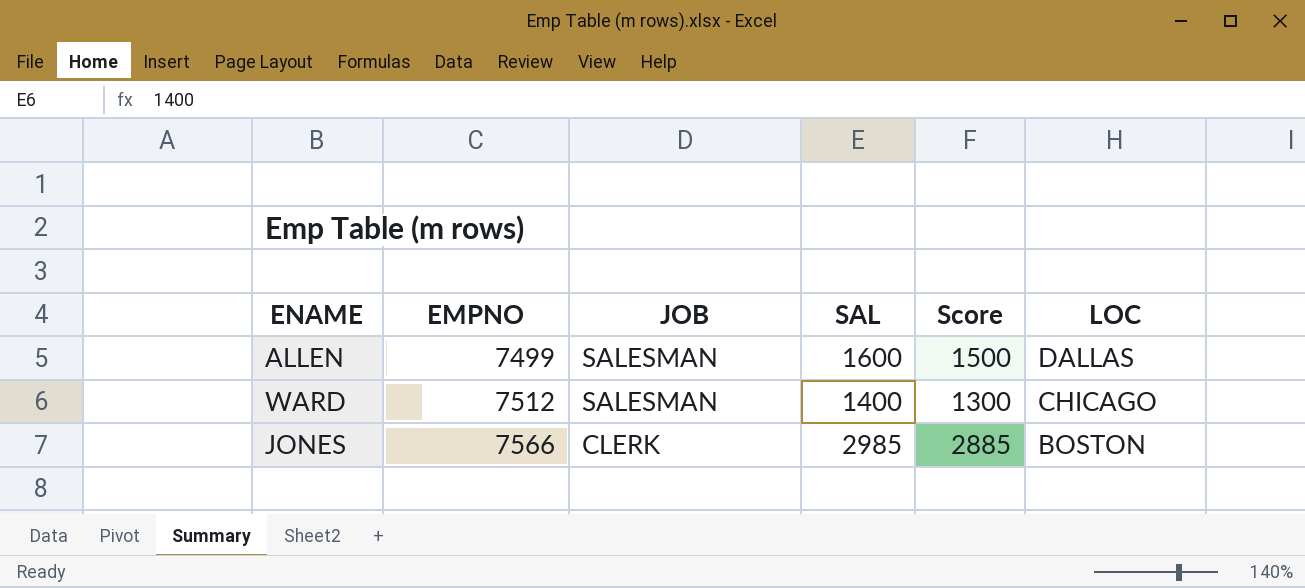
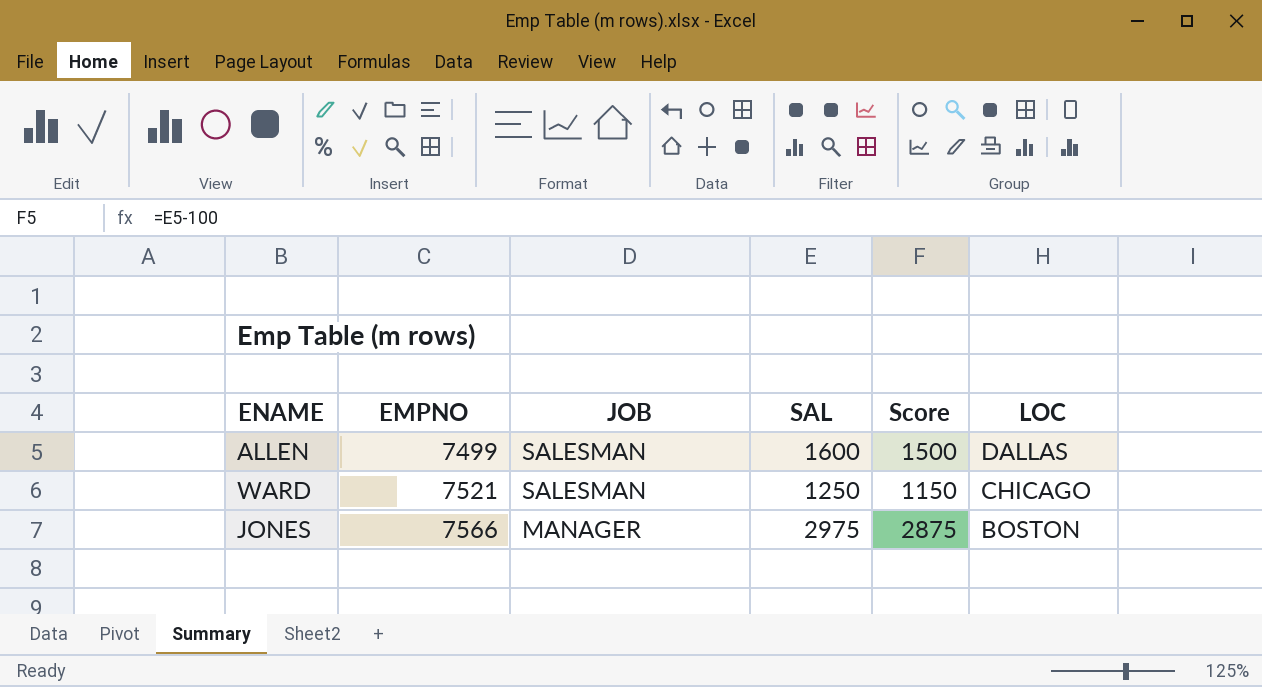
WARD | EMPNO: 7512 -> 7521
WARD | SAL: 1400 -> 1250
WARD | Score: 1300 -> 1150
JONES | JOB: CLERK -> MANAGER
JONES | SAL: 2985 -> 2975
JONES | Score: 2885 -> 2875

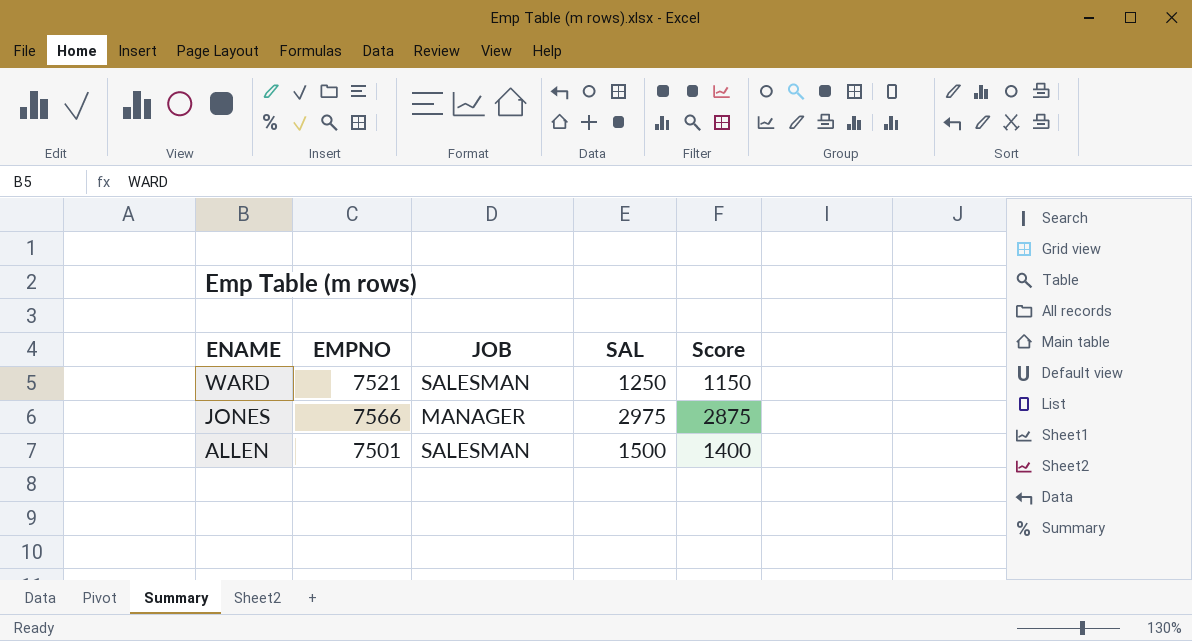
row order: EMPNO ascending -> ENAME descending
column LOC | position: 6 -> none
ALLEN | EMPNO: 7499 -> 7501
ALLEN | SAL: 1600 -> 1500
ALLEN | Score: 1500 -> 1400

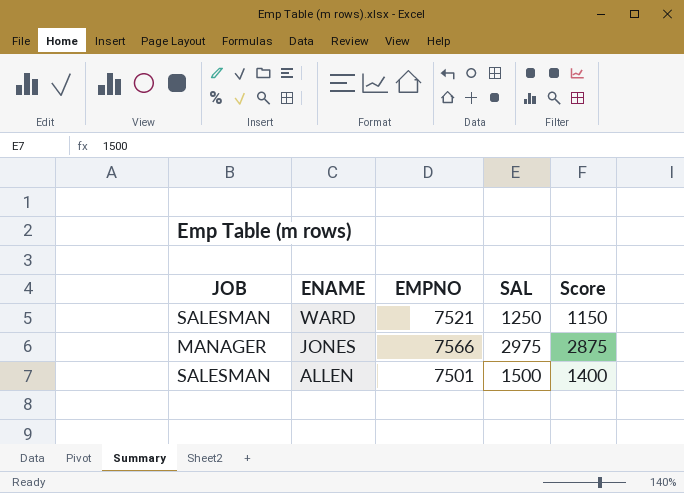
column JOB | position: 3 -> 1

